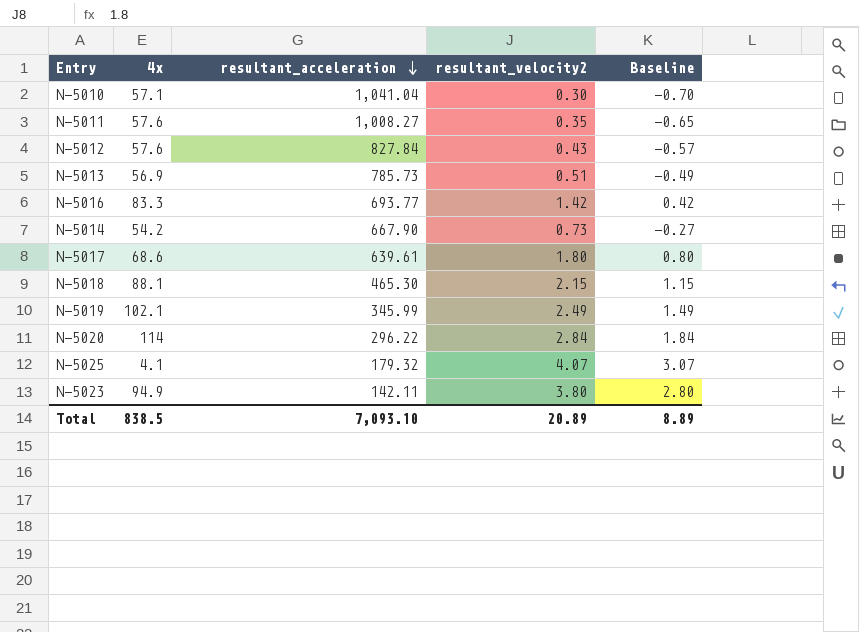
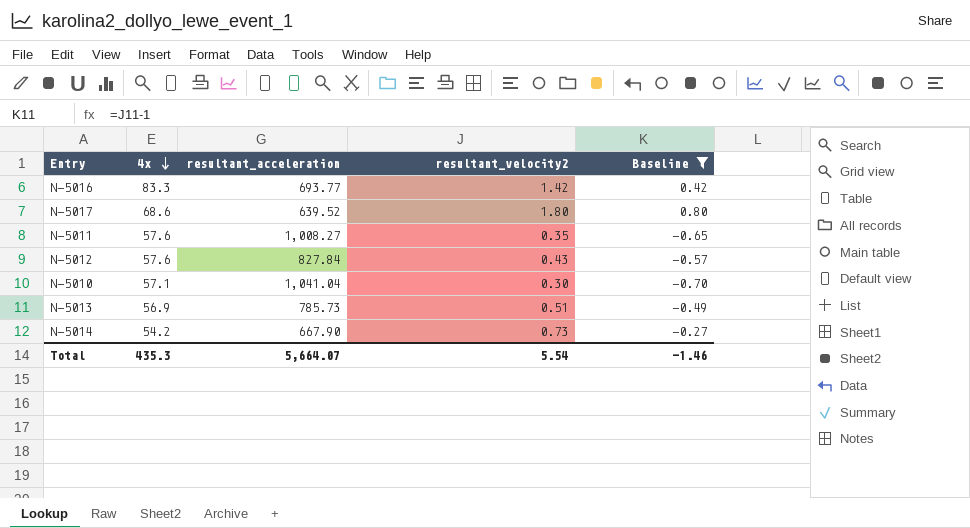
filter: none -> Baseline <= 0.80
row order: resultant_acceleration descending -> 4x descending
N-5017 | resultant_acceleration: 639.61 -> 639.52
Total | 4x: 838.5 -> 435.3
Total | resultant_acceleration: 7,093.10 -> 5,664.07
Total | resultant_velocity2: 20.89 -> 5.54
Total | Baseline: 8.89 -> -1.46

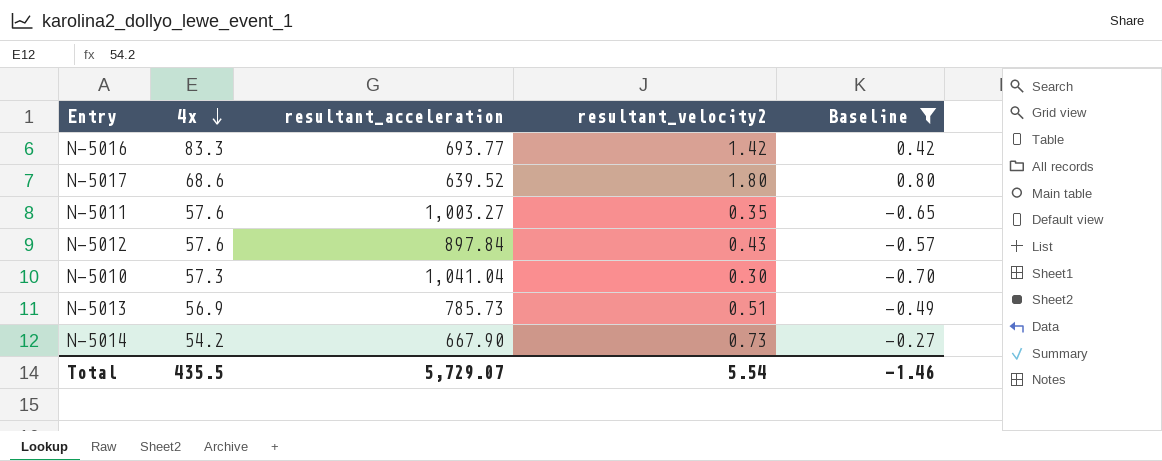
N-5011 | resultant_acceleration: 1,008.27 -> 1,003.27
N-5012 | resultant_acceleration: 827.84 -> 897.84
N-5010 | 4x: 57.1 -> 57.3
Total | 4x: 435.3 -> 435.5
Total | resultant_acceleration: 5,664.07 -> 5,729.07

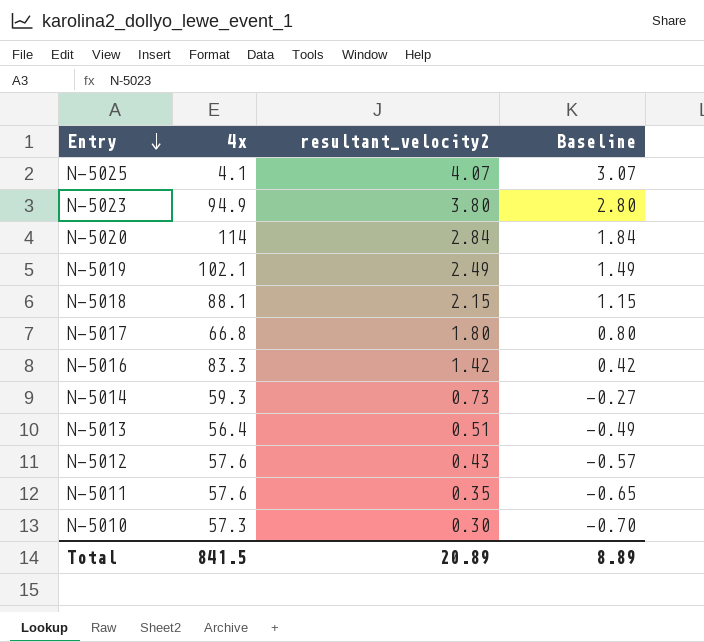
filter: Baseline <= 0.80 -> none
row order: 4x descending -> Entry descending
column resultant_acceleration | position: 3 -> none
N-5017 | 4x: 68.6 -> 66.8
N-5014 | 4x: 54.2 -> 59.3
N-5013 | 4x: 56.9 -> 56.4
Total | 4x: 435.5 -> 841.5
Total | resultant_velocity2: 5.54 -> 20.89
Total | Baseline: -1.46 -> 8.89

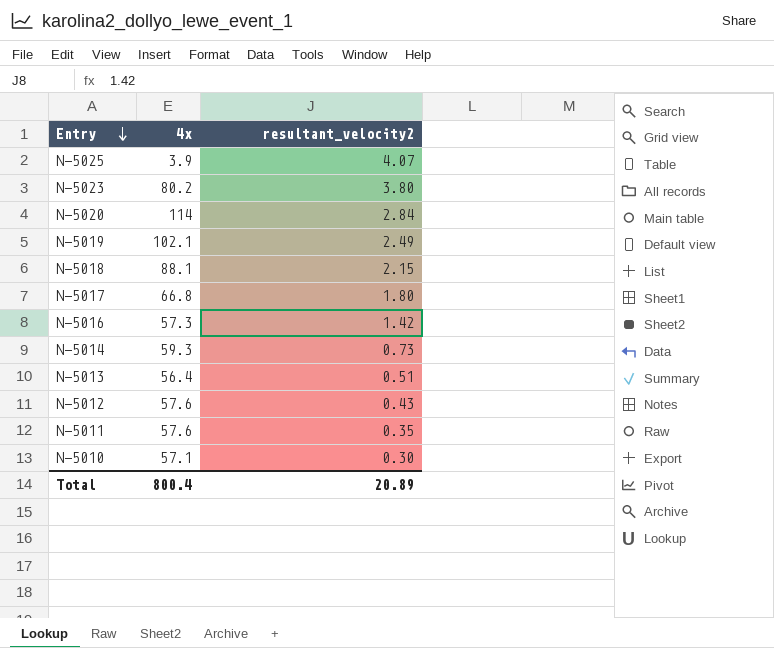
column Baseline | formula: [resultant_velocity2] - 1 -> none
N-5025 | 4x: 4.1 -> 3.9
N-5023 | 4x: 94.9 -> 80.2
N-5016 | 4x: 83.3 -> 57.3
N-5010 | 4x: 57.3 -> 57.1
Total | 4x: 841.5 -> 800.4

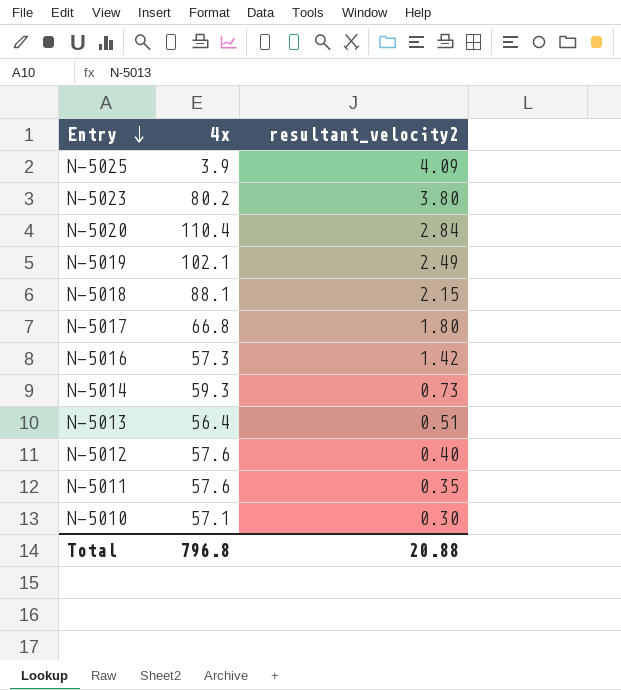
N-5025 | resultant_velocity2: 4.07 -> 4.09
N-5020 | 4x: 114 -> 110.4
N-5012 | resultant_velocity2: 0.43 -> 0.40
Total | 4x: 800.4 -> 796.8
Total | resultant_velocity2: 20.89 -> 20.88

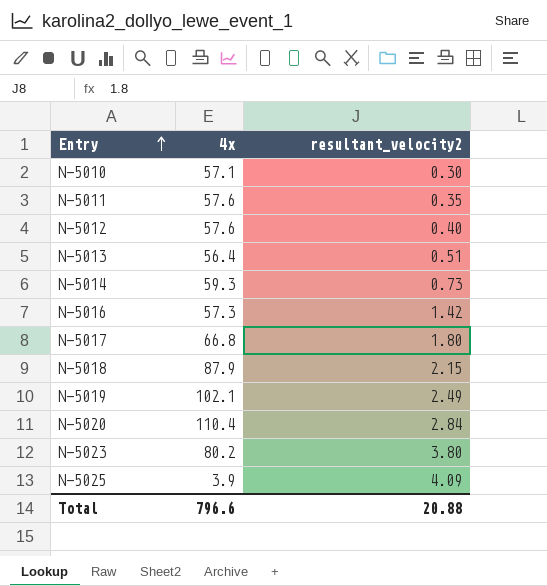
row order: Entry descending -> Entry ascending
N-5018 | 4x: 88.1 -> 87.9
Total | 4x: 796.8 -> 796.6

